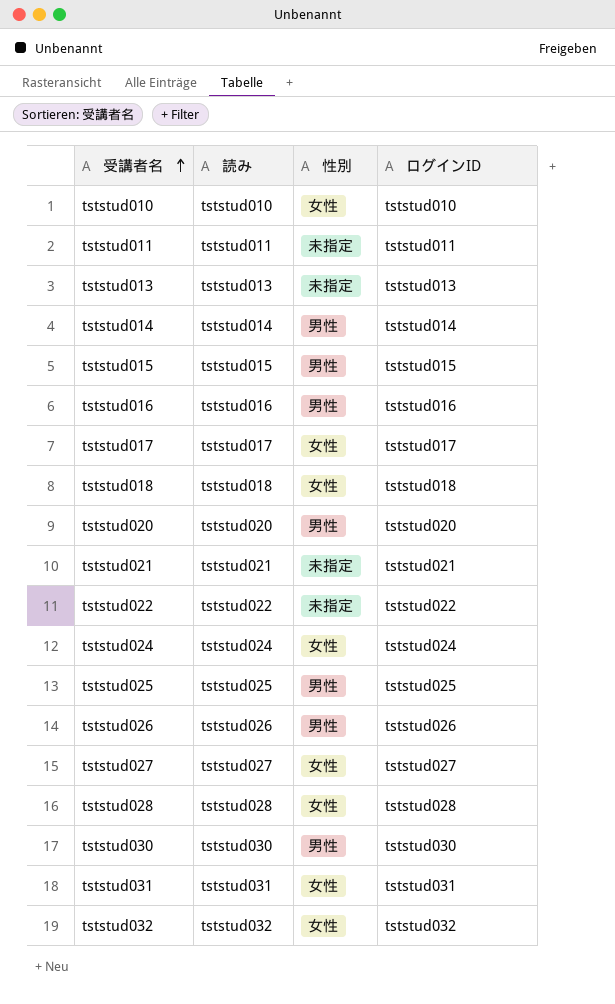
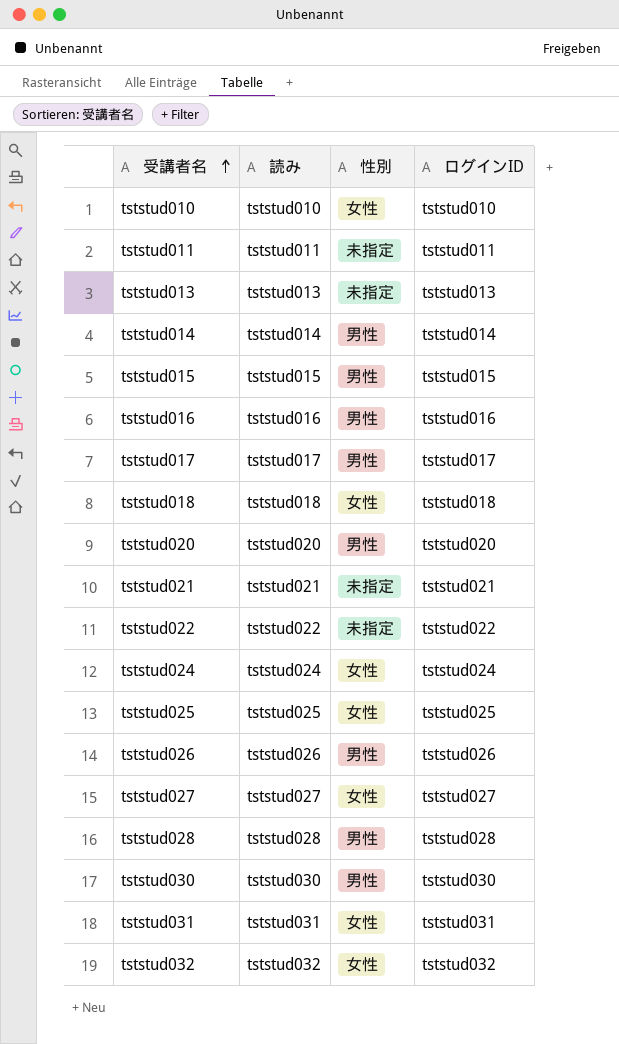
tststud017 | 性別: 女性 -> 男性
tststud025 | 性別: 男性 -> 女性
tststud028 | 性別: 女性 -> 男性

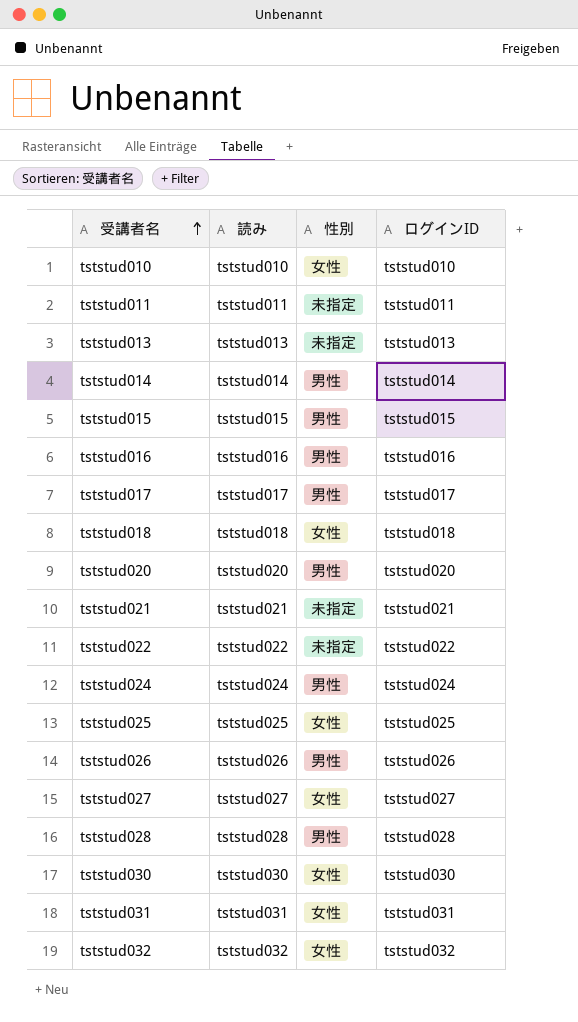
tststud024 | 性別: 女性 -> 男性
tststud030 | 性別: 男性 -> 女性

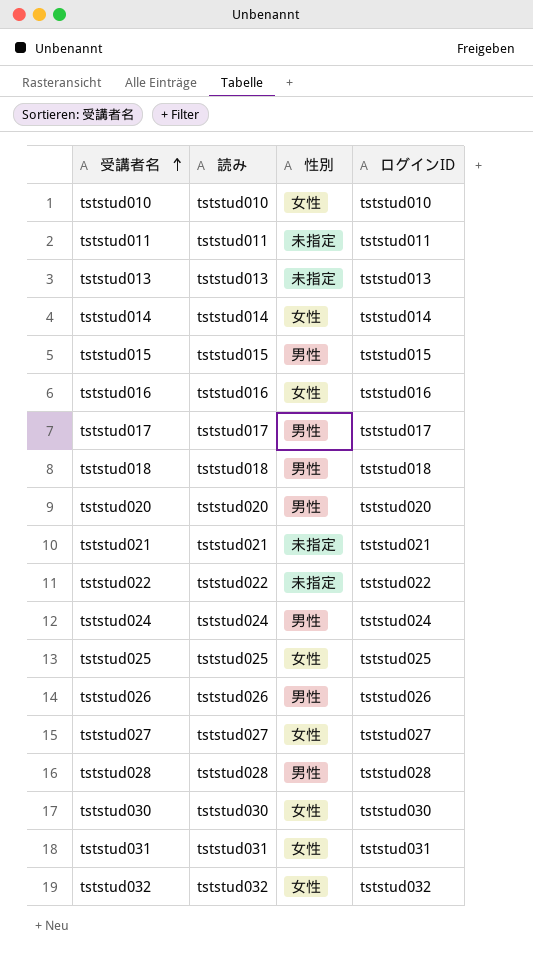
tststud014 | 性別: 男性 -> 女性
tststud016 | 性別: 男性 -> 女性
tststud018 | 性別: 女性 -> 男性

